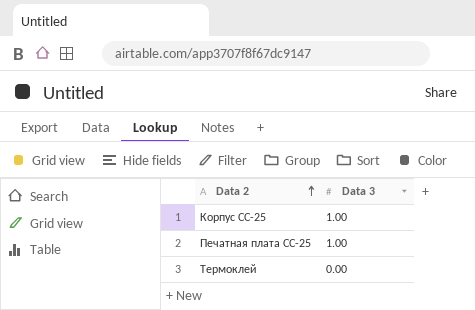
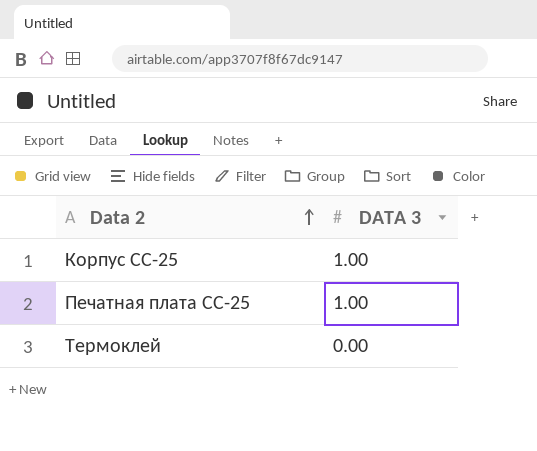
column name: Data 3 -> DATA 3

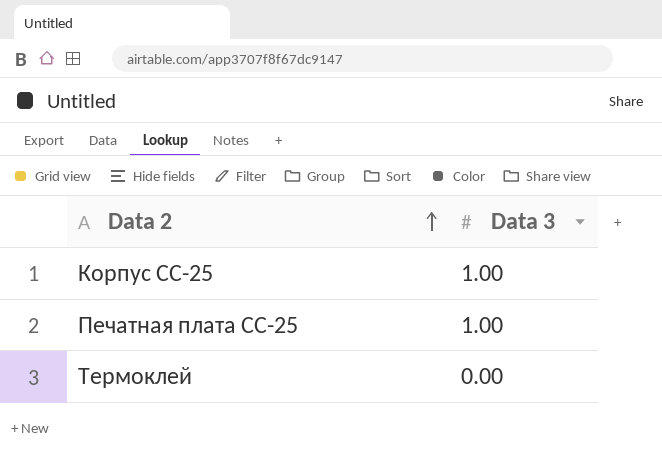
column name: DATA 3 -> Data 3

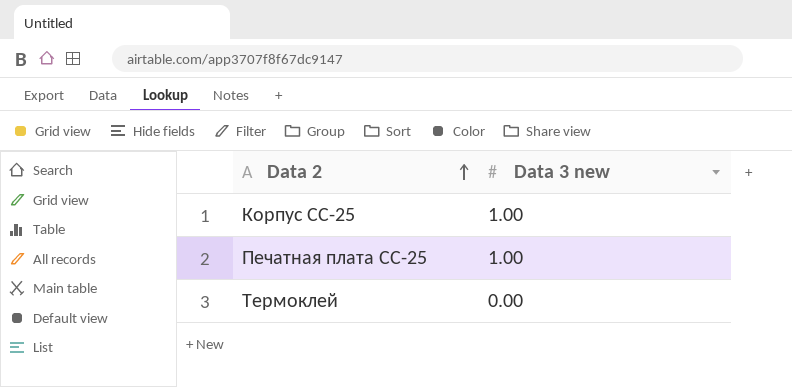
column name: Data 3 -> Data 3 new

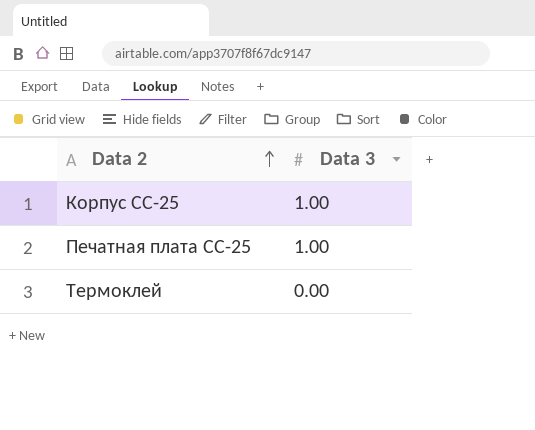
column name: Data 3 new -> Data 3

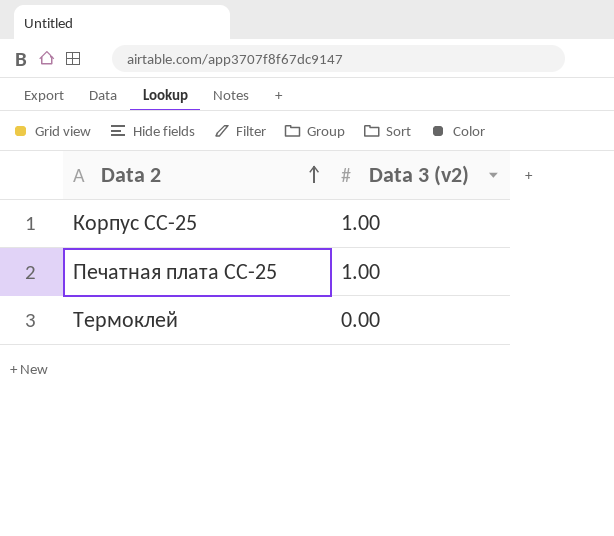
column name: Data 3 -> Data 3 (v2)

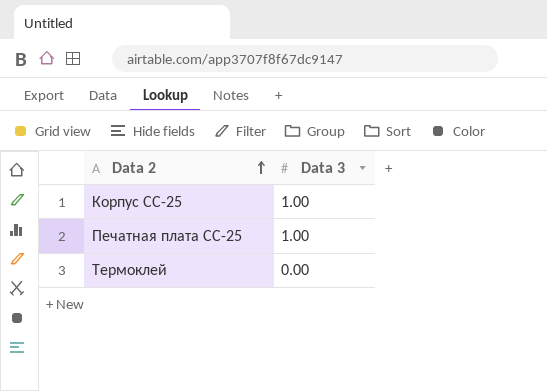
column name: Data 3 (v2) -> Data 3

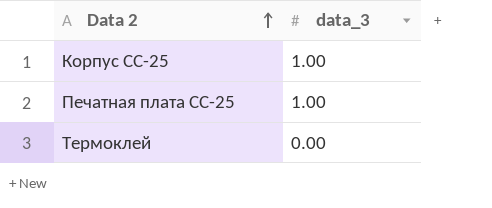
column name: Data 3 -> data_3

